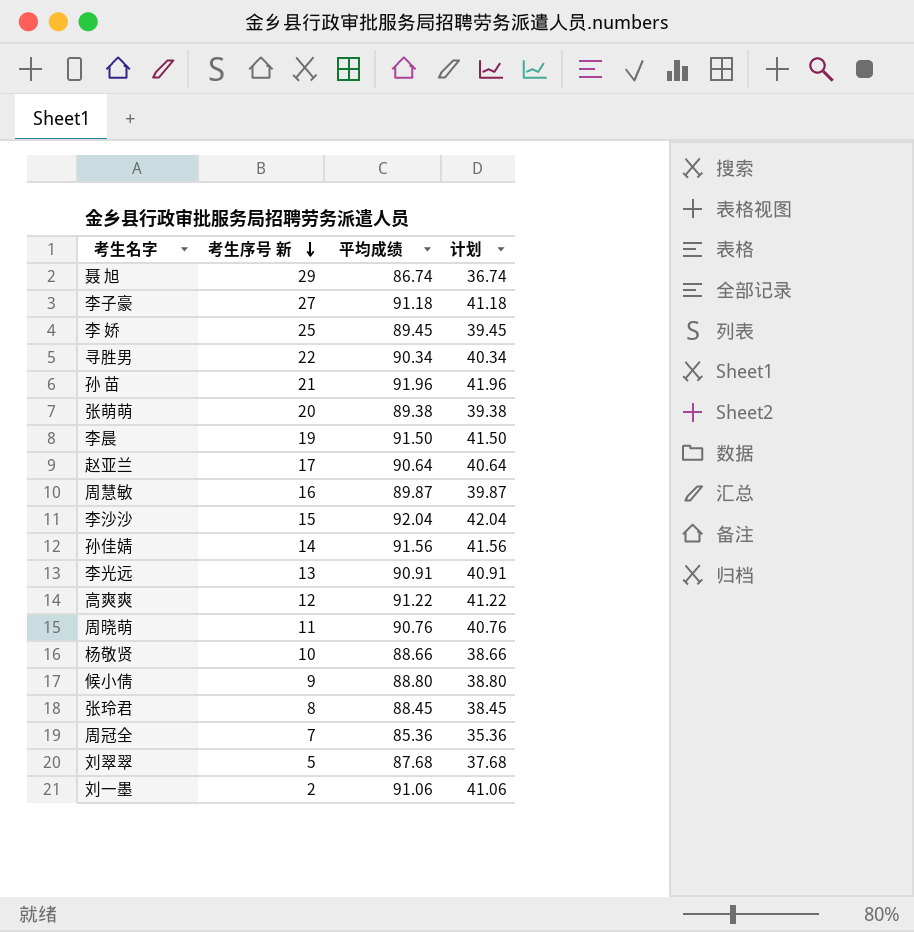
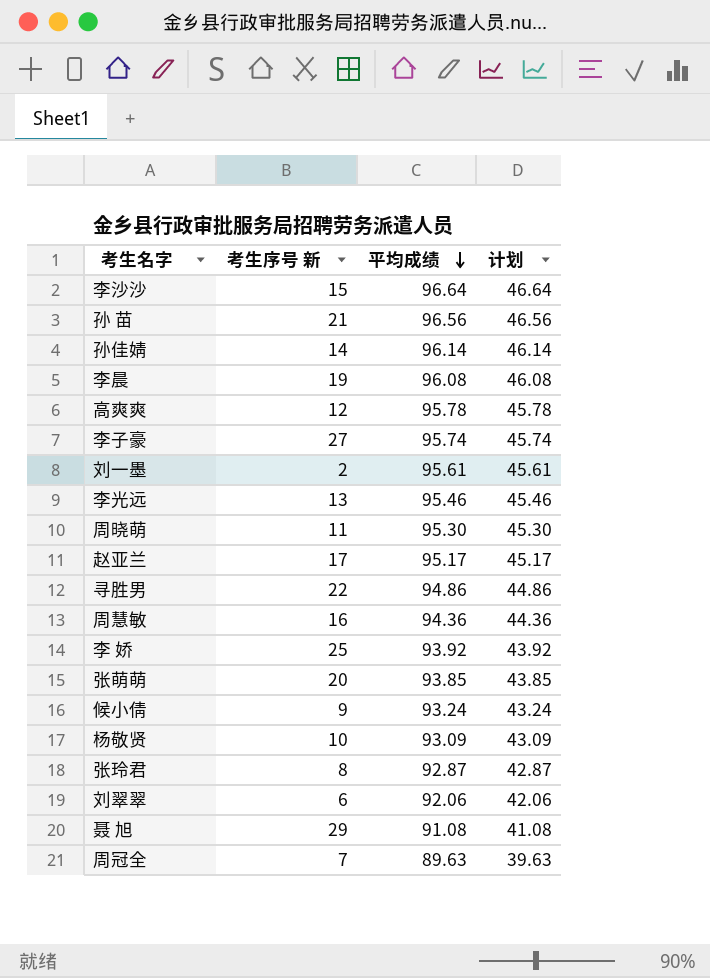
row order: 考生序号 新 descending -> 平均成绩 descending
李沙沙 | 平均成绩: 92.04 -> 96.64
李沙沙 | 计划: 42.04 -> 46.64
孙 苗 | 平均成绩: 91.96 -> 96.56
孙 苗 | 计划: 41.96 -> 46.56
孙佳婧 | 平均成绩: 91.56 -> 96.14
孙佳婧 | 计划: 41.56 -> 46.14
李晨 | 平均成绩: 91.50 -> 96.08
李晨 | 计划: 41.50 -> 46.08
高爽爽 | 平均成绩: 91.22 -> 95.78
高爽爽 | 计划: 41.22 -> 45.78
李子豪 | 平均成绩: 91.18 -> 95.74
李子豪 | 计划: 41.18 -> 45.74
刘一墨 | 平均成绩: 91.06 -> 95.61
刘一墨 | 计划: 41.06 -> 45.61
李光远 | 平均成绩: 90.91 -> 95.46
李光远 | 计划: 40.91 -> 45.46
周晓萌 | 平均成绩: 90.76 -> 95.30
周晓萌 | 计划: 40.76 -> 45.30
赵亚兰 | 平均成绩: 90.64 -> 95.17
赵亚兰 | 计划: 40.64 -> 45.17
寻胜男 | 平均成绩: 90.34 -> 94.86
寻胜男 | 计划: 40.34 -> 44.86
周慧敏 | 平均成绩: 89.87 -> 94.36
周慧敏 | 计划: 39.87 -> 44.36
李 娇 | 平均成绩: 89.45 -> 93.92
李 娇 | 计划: 39.45 -> 43.92
张萌萌 | 平均成绩: 89.38 -> 93.85
张萌萌 | 计划: 39.38 -> 43.85
候小倩 | 平均成绩: 88.80 -> 93.24
候小倩 | 计划: 38.80 -> 43.24
杨敬贤 | 平均成绩: 88.66 -> 93.09
杨敬贤 | 计划: 38.66 -> 43.09
张玲君 | 平均成绩: 88.45 -> 92.87
张玲君 | 计划: 38.45 -> 42.87
刘翠翠 | 考生序号 新: 5 -> 6
刘翠翠 | 平均成绩: 87.68 -> 92.06
刘翠翠 | 计划: 37.68 -> 42.06
聂 旭 | 平均成绩: 86.74 -> 91.08
聂 旭 | 计划: 36.74 -> 41.08
周冠全 | 平均成绩: 85.36 -> 89.63
周冠全 | 计划: 35.36 -> 39.63

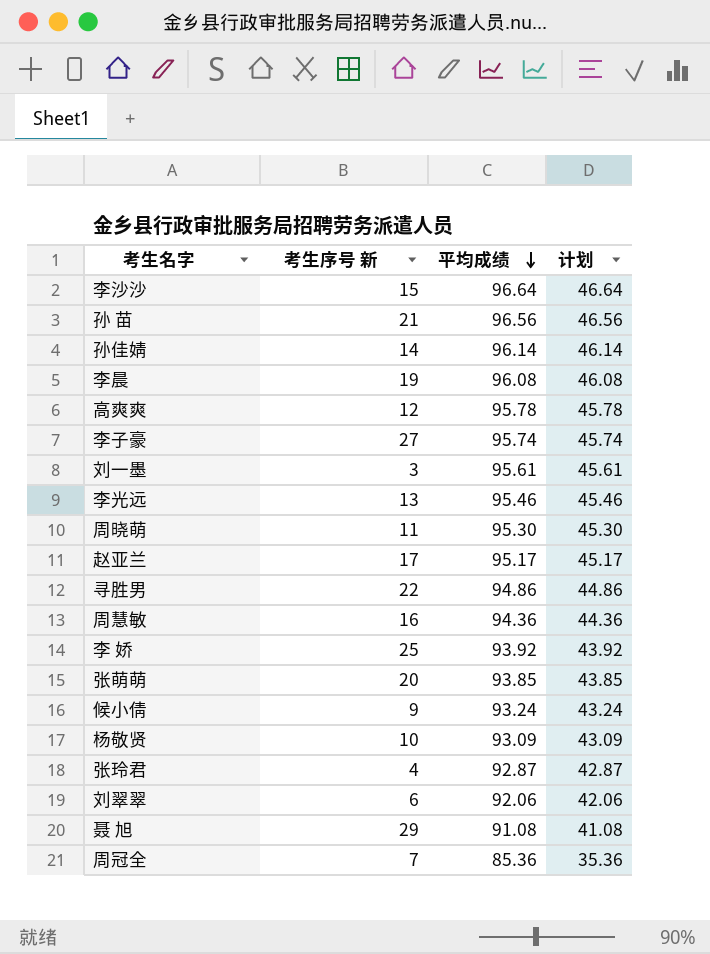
刘一墨 | 考生序号 新: 2 -> 3
张玲君 | 考生序号 新: 8 -> 4
周冠全 | 平均成绩: 89.63 -> 85.36
周冠全 | 计划: 39.63 -> 35.36

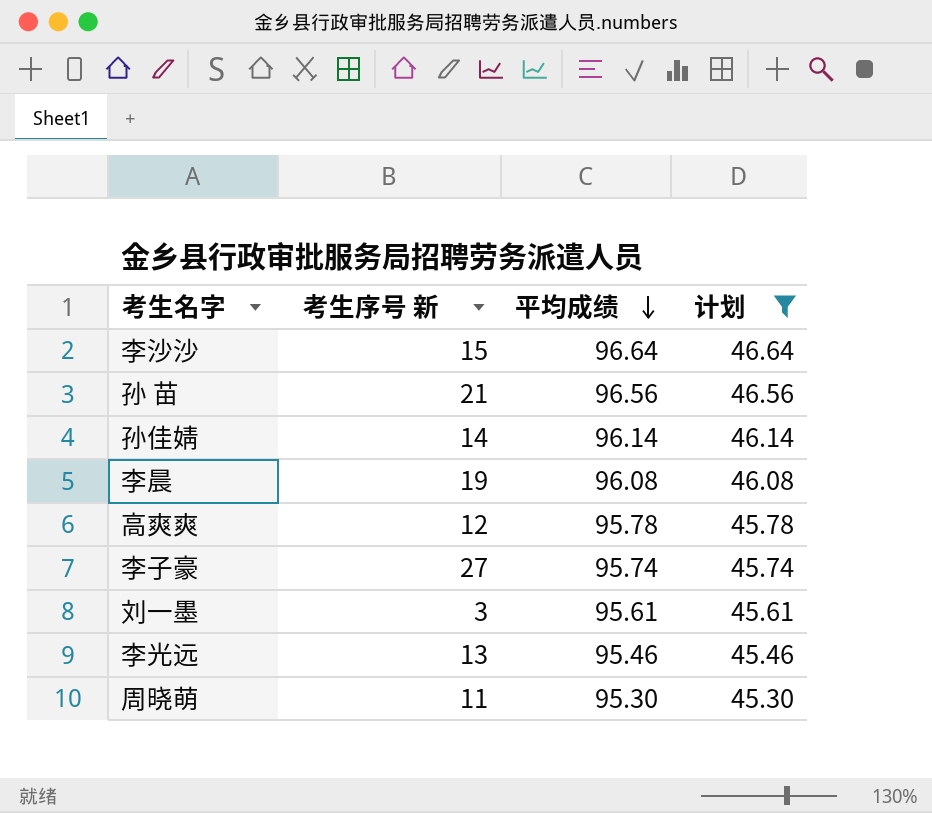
filter: none -> 计划 >= 45.30

